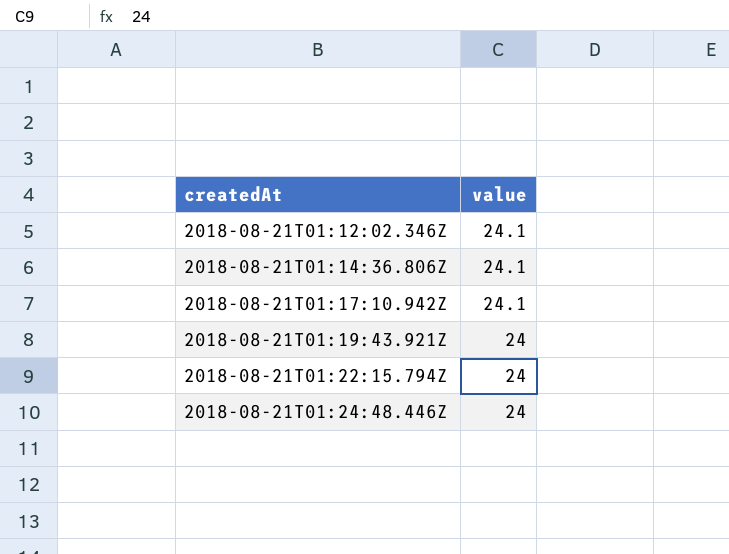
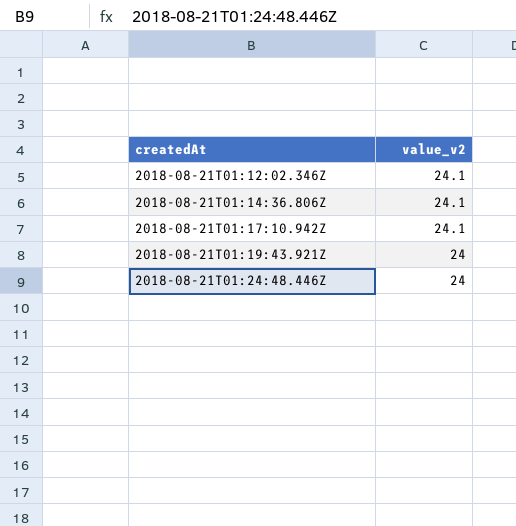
column name: value -> value_v2
row 2018-08-21T01:22:15.794Z: 24 -> none

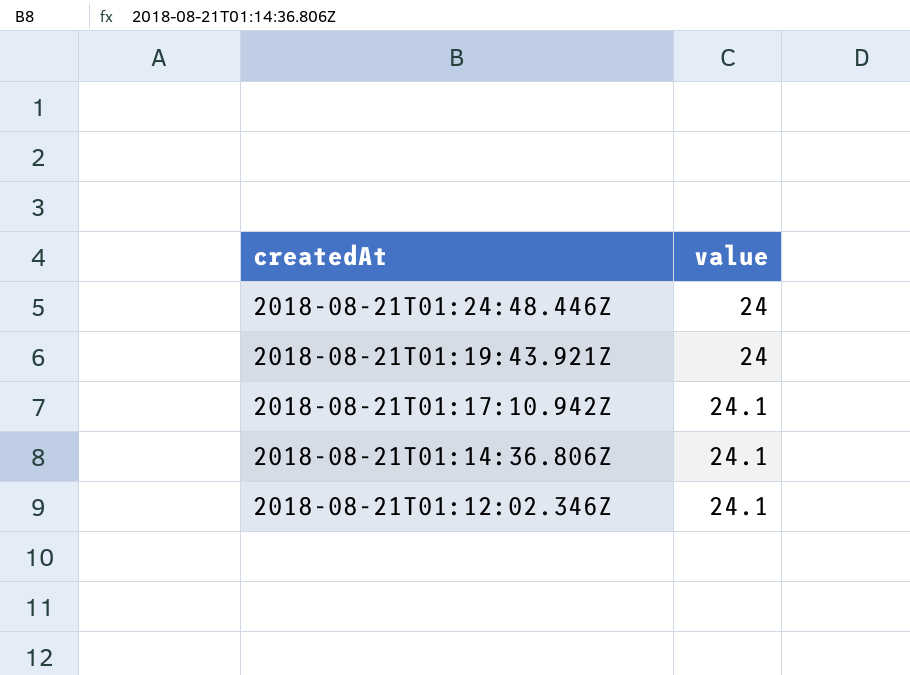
row order: createdAt ascending -> createdAt descending
column name: value_v2 -> value

